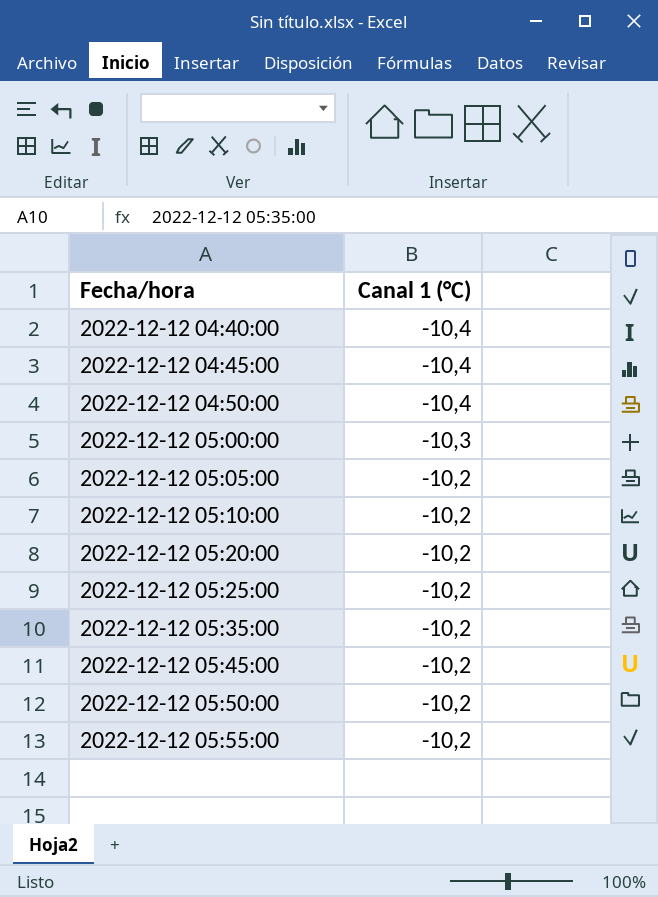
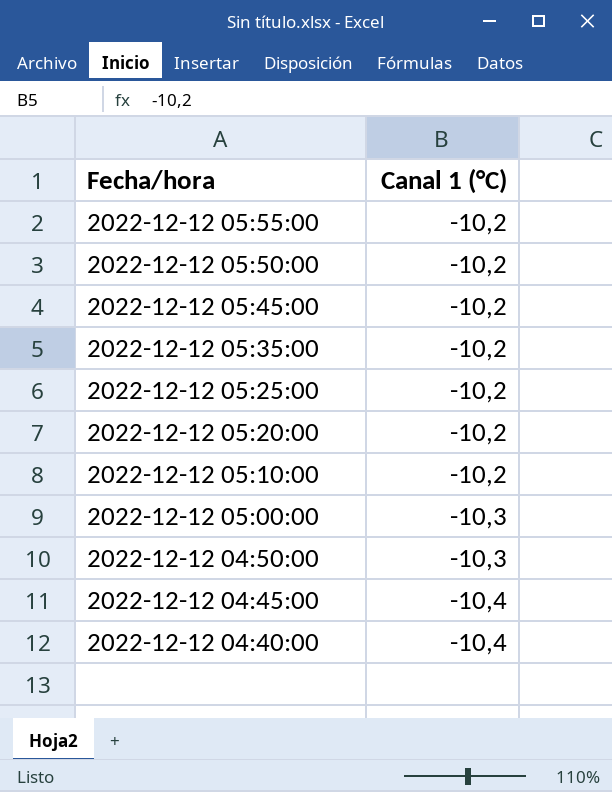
row order: Fecha/hora ascending -> Fecha/hora descending
row 2022-12-12 05:05:00: -10,2 -> none
2022-12-12 04:50:00 | Canal 1 (°C): -10,4 -> -10,3

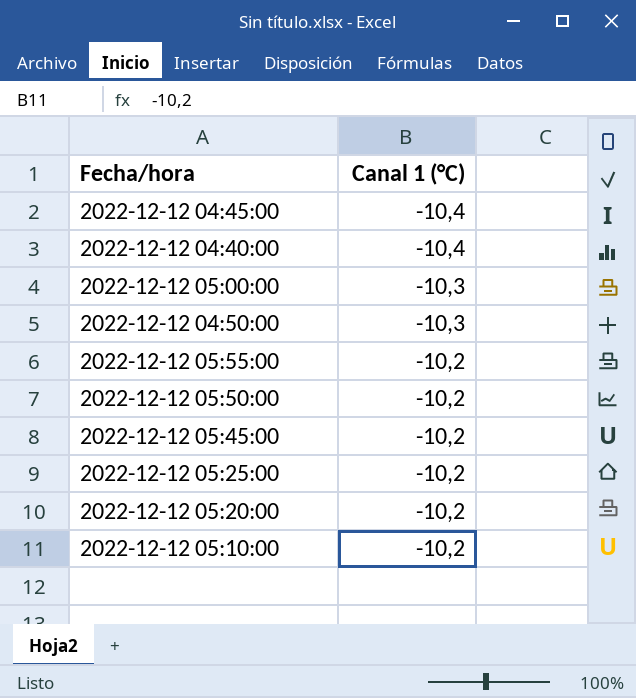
row order: Fecha/hora descending -> Canal 1 (°C) ascending
row 2022-12-12 05:35:00: -10,2 -> none

